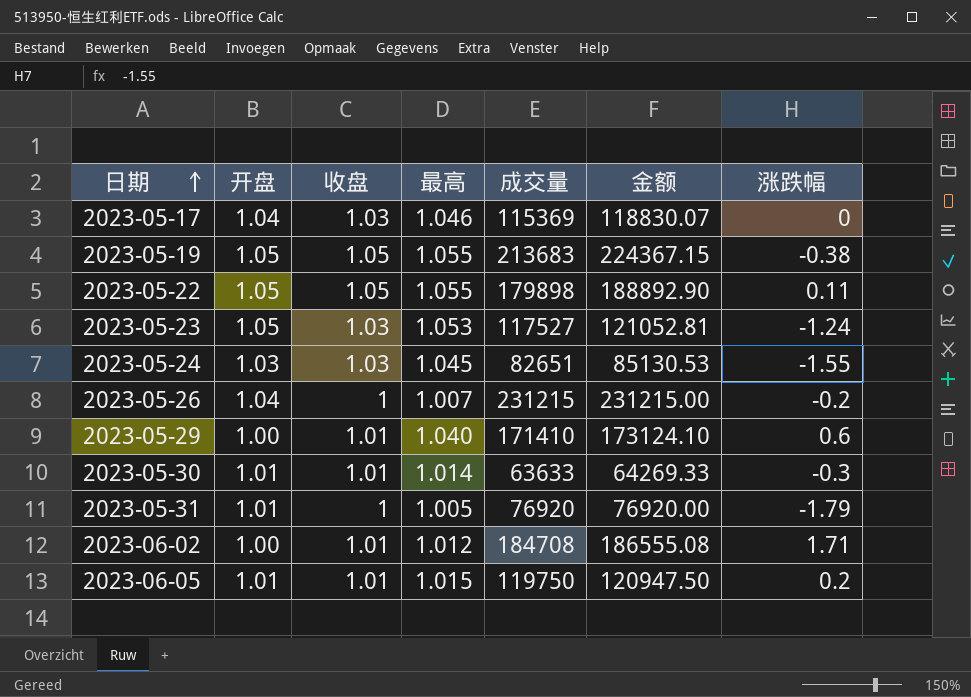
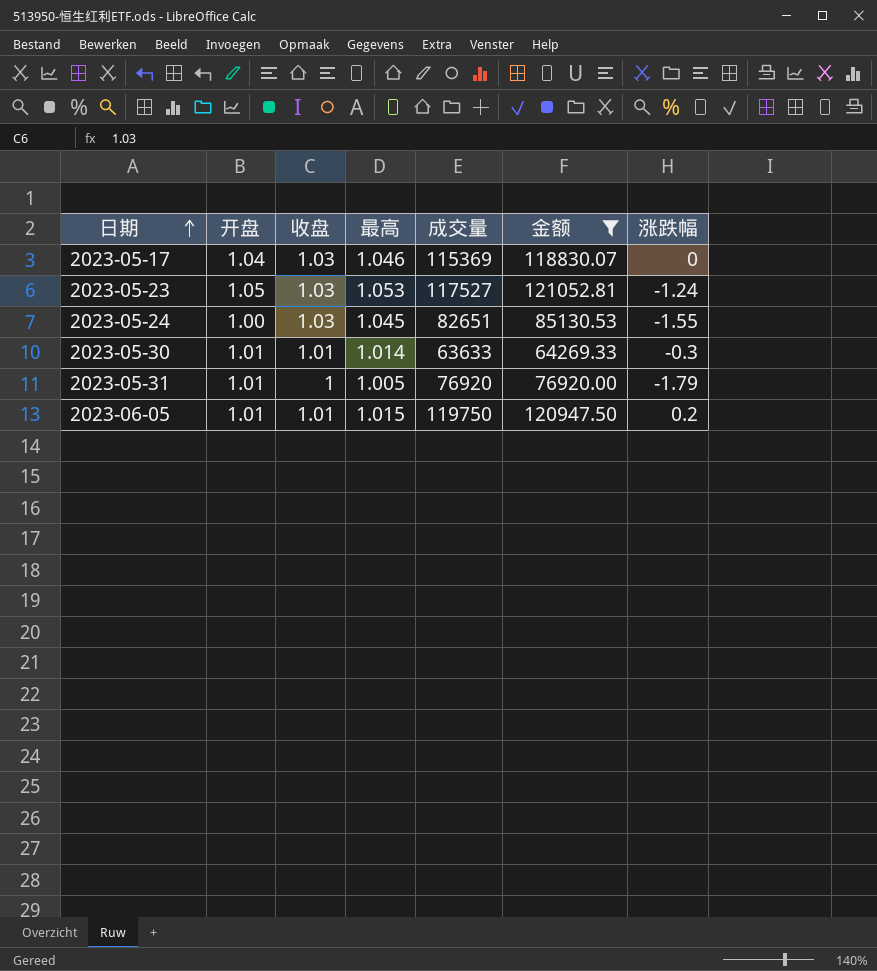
filter: none -> 金额 <= 121052.81
2023-05-24 | 开盘: 1.03 -> 1.00

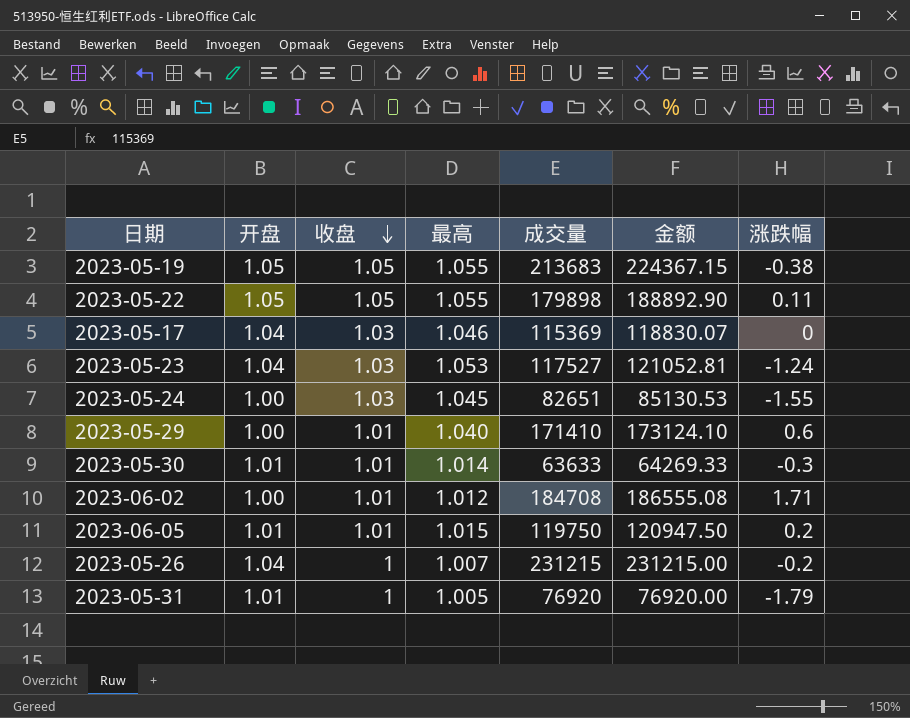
filter: 金额 <= 121052.81 -> none
row order: 日期 ascending -> 收盘 descending
2023-05-23 | 开盘: 1.05 -> 1.04

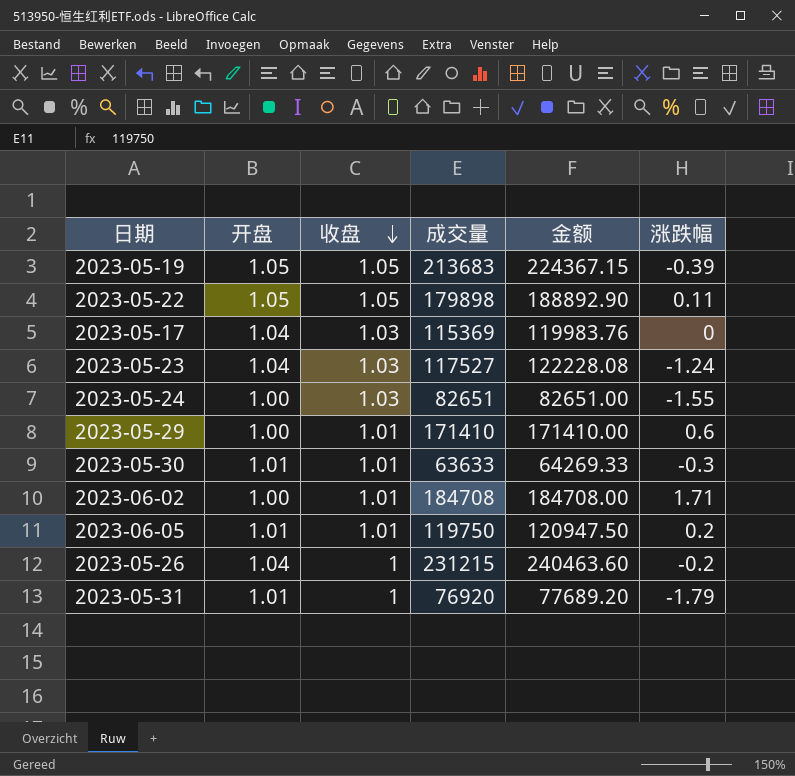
column 最高 | position: 4 -> none
column 金额 | formula: [收盘] * [成交量] -> [开盘] * [成交量]
2023-05-19 | 涨跌幅: -0.38 -> -0.39

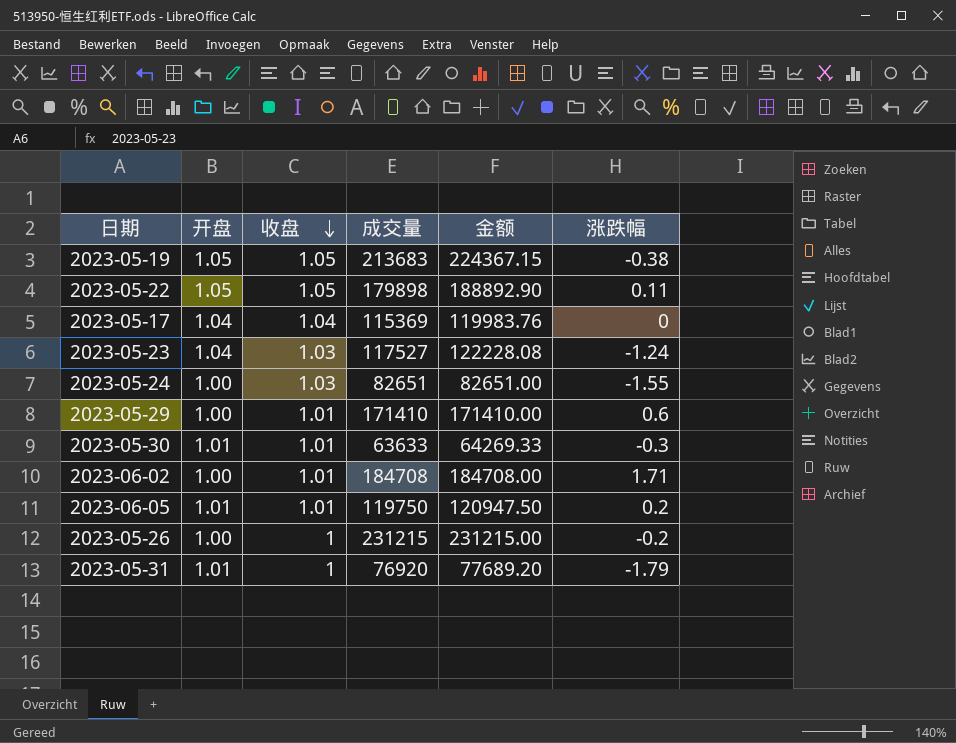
2023-05-19 | 涨跌幅: -0.39 -> -0.38
2023-05-17 | 收盘: 1.03 -> 1.04
2023-05-26 | 开盘: 1.04 -> 1.00
2023-05-26 | 金额: 240463.60 -> 231215.00

